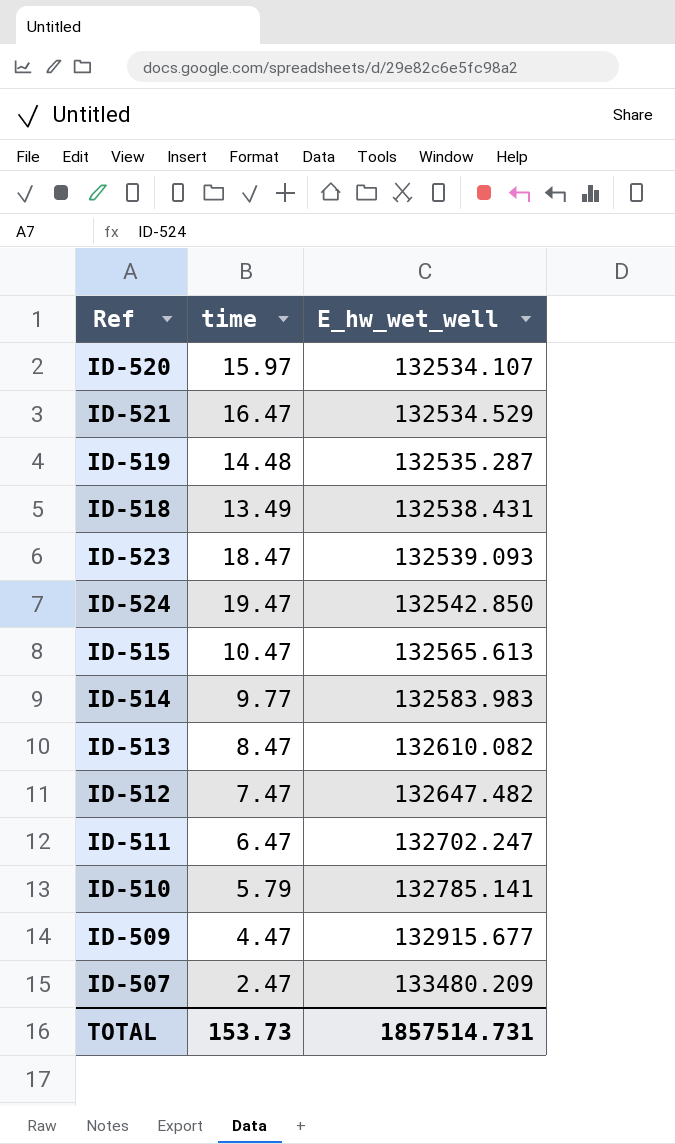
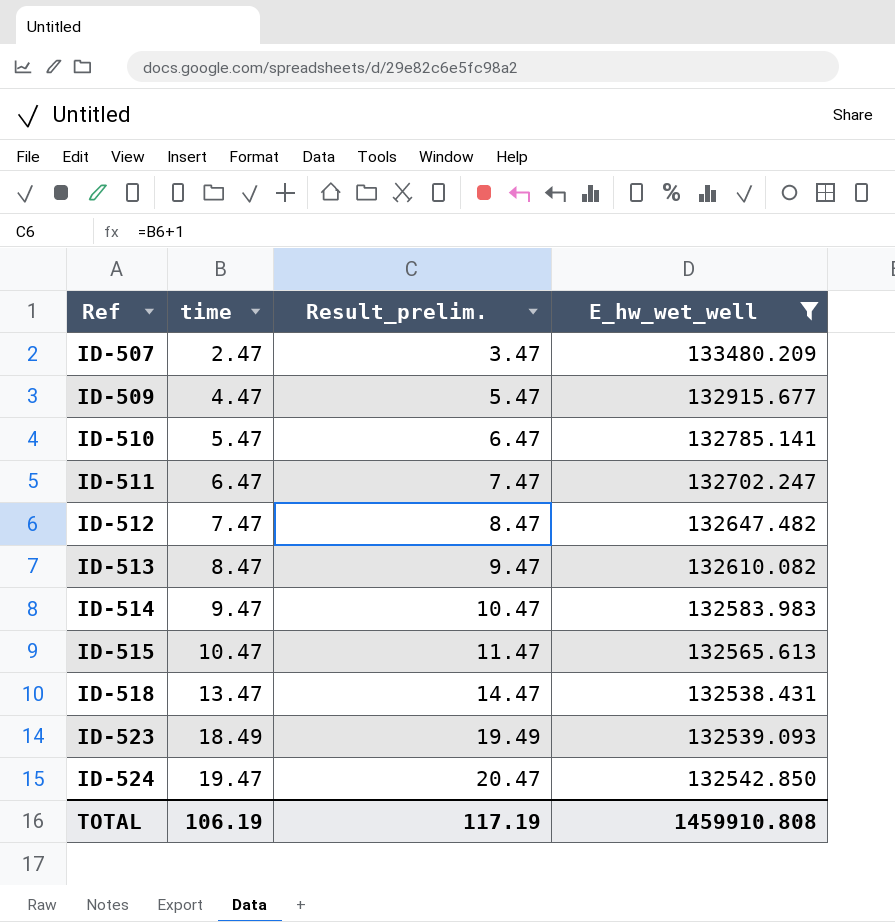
filter: none -> E_hw_wet_well >= 132538.431
row order: E_hw_wet_well ascending -> Ref ascending
column Result_prelim. | formula: none -> [time] + 1
ID-510 | time: 5.79 -> 5.47
ID-514 | time: 9.77 -> 9.47
ID-518 | time: 13.49 -> 13.47
ID-523 | time: 18.47 -> 18.49
TOTAL | time: 153.73 -> 106.19
TOTAL | E_hw_wet_well: 1857514.731 -> 1459910.808

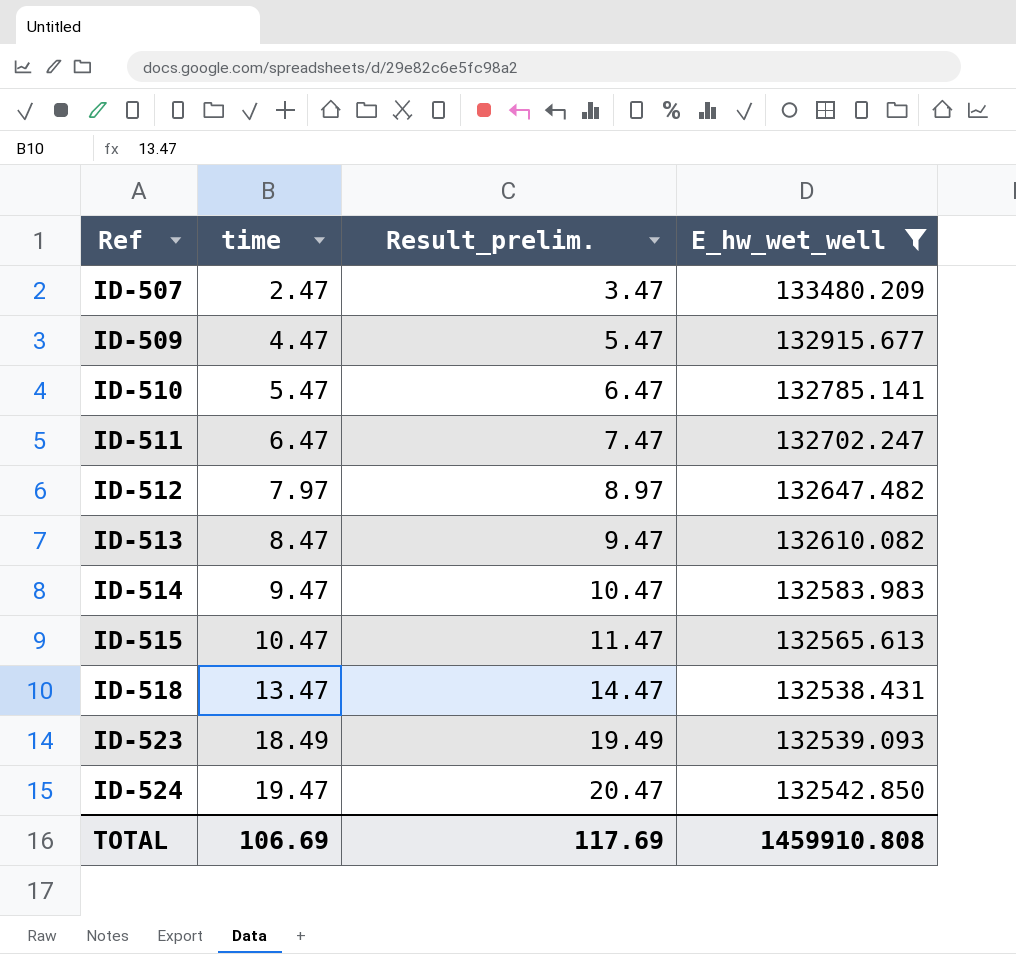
ID-512 | time: 7.47 -> 7.97
ID-512 | Result_prelim.: 8.47 -> 8.97
TOTAL | time: 106.19 -> 106.69
TOTAL | Result_prelim.: 117.19 -> 117.69

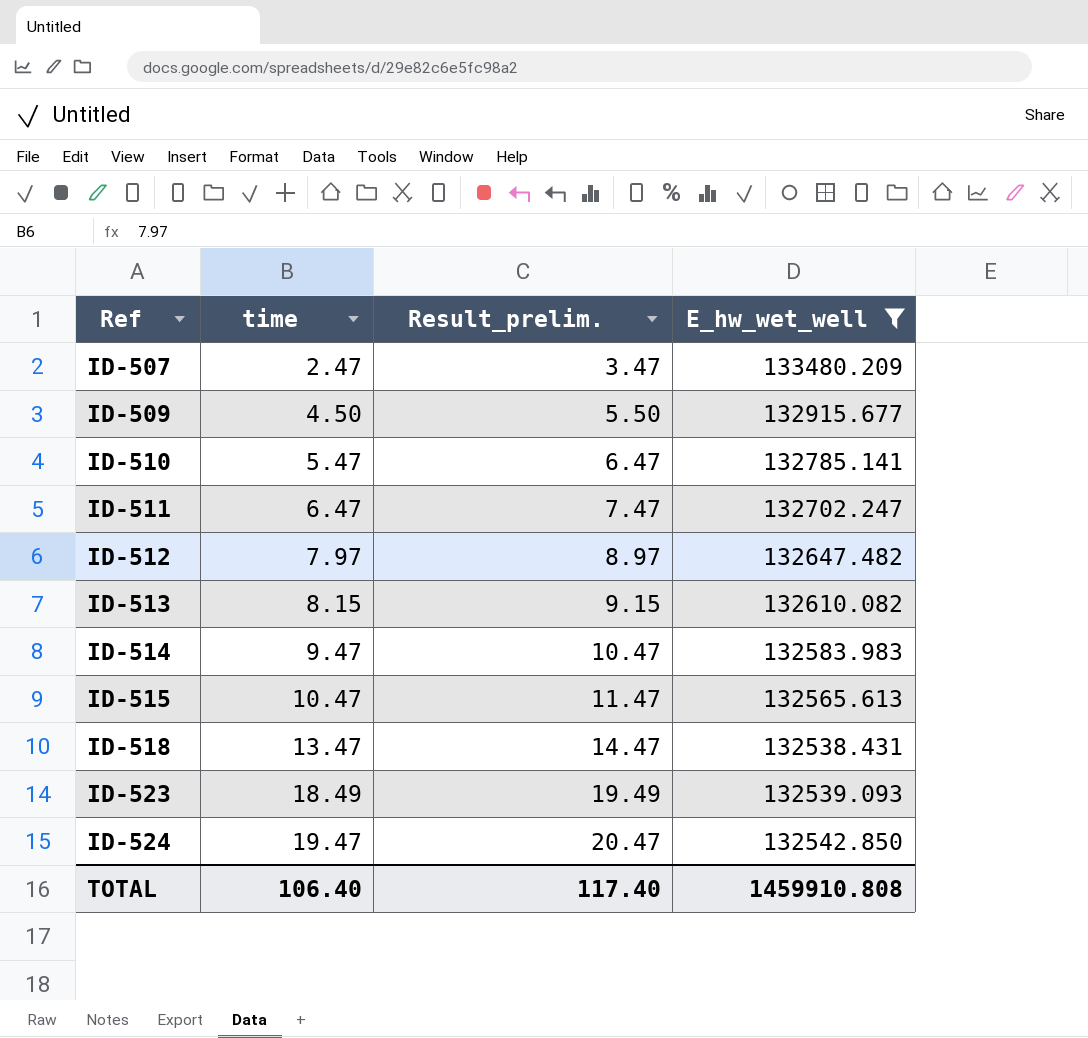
ID-509 | time: 4.47 -> 4.50
ID-509 | Result_prelim.: 5.47 -> 5.50
ID-513 | time: 8.47 -> 8.15
ID-513 | Result_prelim.: 9.47 -> 9.15
TOTAL | time: 106.69 -> 106.40
TOTAL | Result_prelim.: 117.69 -> 117.40

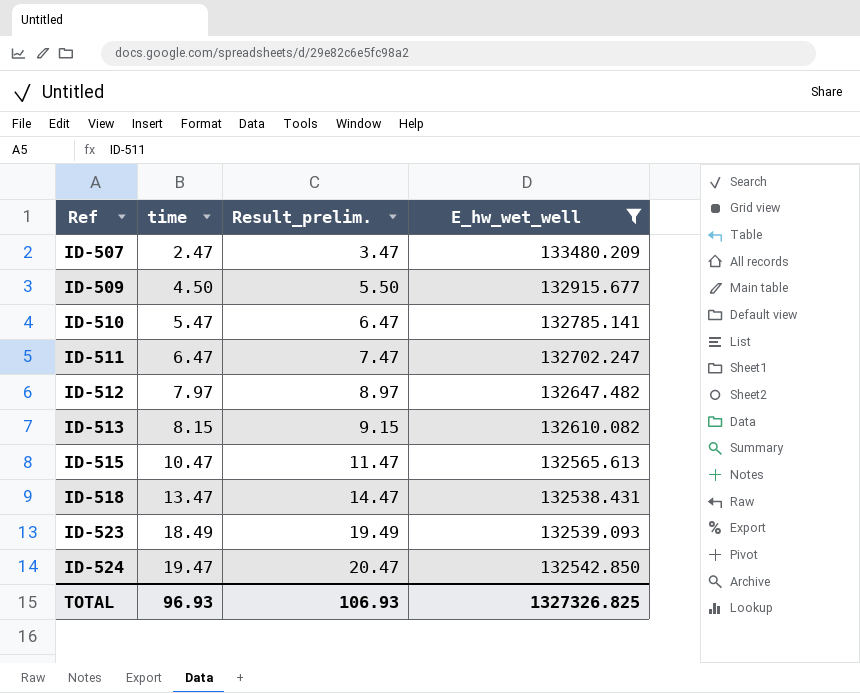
row ID-514: 9.47 | 10.47 | 132583.983 -> none
TOTAL | time: 106.40 -> 96.93
TOTAL | Result_prelim.: 117.40 -> 106.93
TOTAL | E_hw_wet_well: 1459910.808 -> 1327326.825

